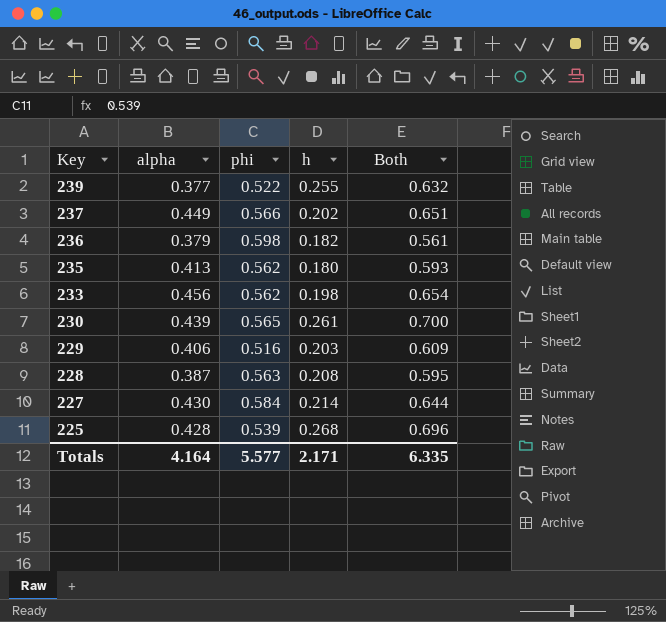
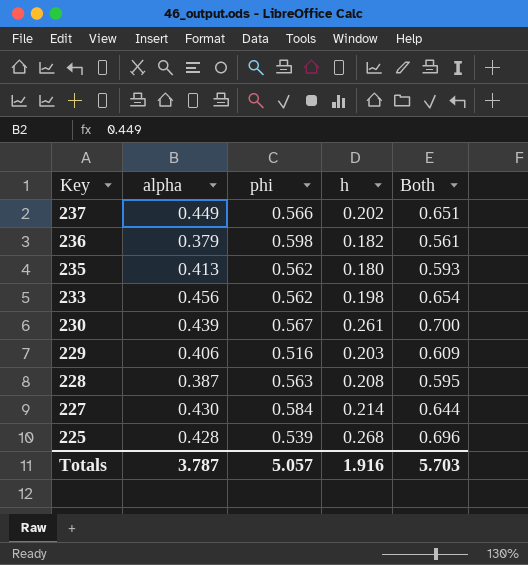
row 239: 0.377 | 0.522 | 0.255 | 0.632 -> none
230 | phi: 0.565 -> 0.567
Totals | alpha: 4.164 -> 3.787
Totals | phi: 5.577 -> 5.057
Totals | h: 2.171 -> 1.916
Totals | Both: 6.335 -> 5.703

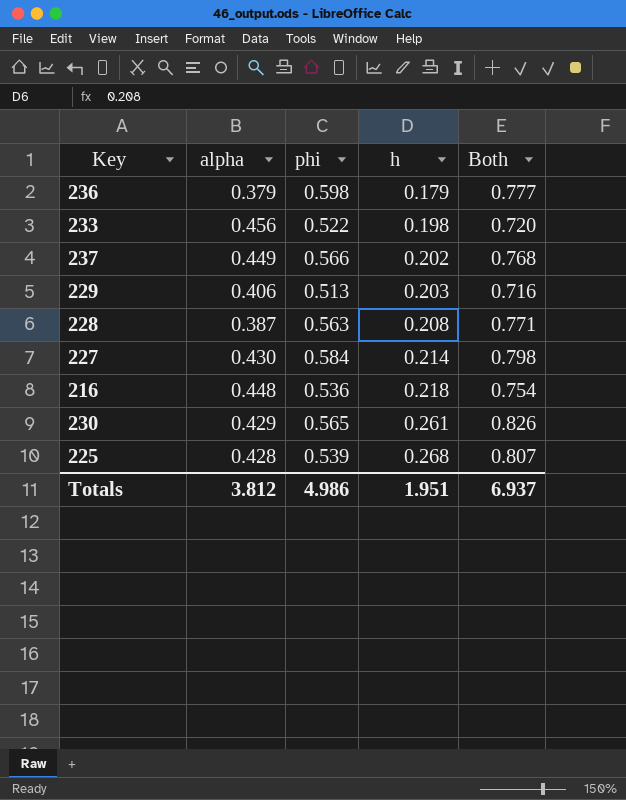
row order: Key descending -> h ascending
column Both | formula: [alpha] + [h] -> [phi] + [h]
row 235: 0.413 | 0.562 | 0.180 | 0.593 -> none
236 | h: 0.182 -> 0.179
233 | phi: 0.562 -> 0.522
229 | phi: 0.516 -> 0.513
row 216: none -> 0.448 | 0.536 | 0.218 | 0.754
230 | alpha: 0.439 -> 0.429
230 | phi: 0.567 -> 0.565
Totals | alpha: 3.787 -> 3.812
Totals | phi: 5.057 -> 4.986
Totals | h: 1.916 -> 1.951
Totals | Both: 5.703 -> 6.937

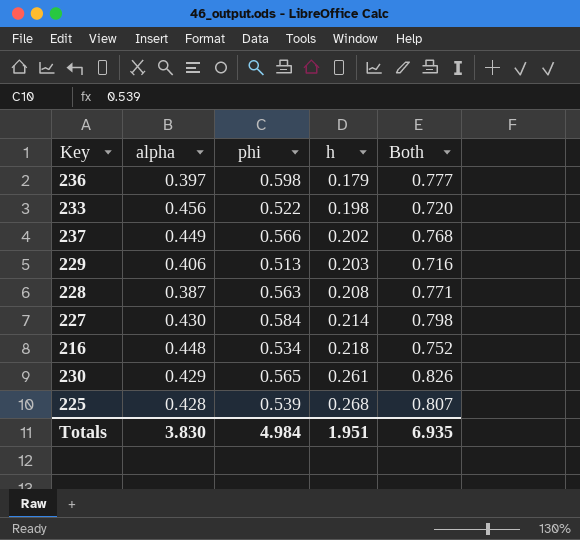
236 | alpha: 0.379 -> 0.397
216 | phi: 0.536 -> 0.534
216 | Both: 0.754 -> 0.752
Totals | alpha: 3.812 -> 3.830
Totals | phi: 4.986 -> 4.984
Totals | Both: 6.937 -> 6.935

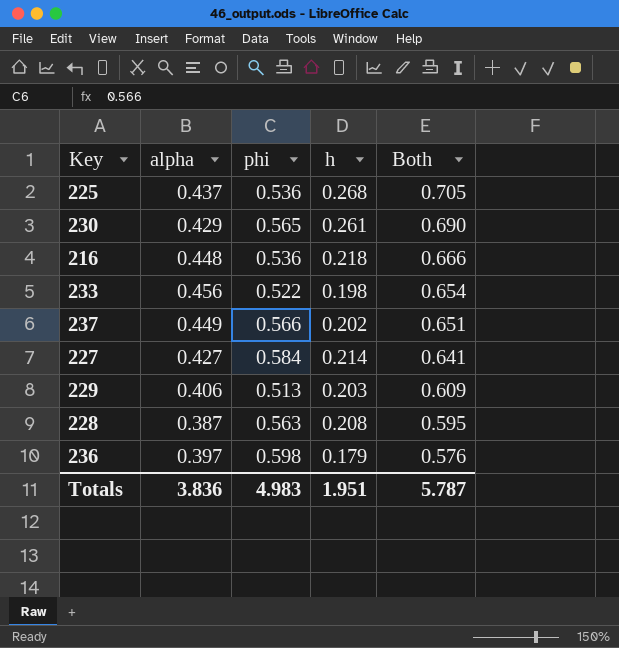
row order: h ascending -> Both descending
column Both | formula: [phi] + [h] -> [alpha] + [h]
225 | alpha: 0.428 -> 0.437
225 | phi: 0.539 -> 0.536
216 | phi: 0.534 -> 0.536
227 | alpha: 0.430 -> 0.427
Totals | alpha: 3.830 -> 3.836
Totals | phi: 4.984 -> 4.983
Totals | Both: 6.935 -> 5.787

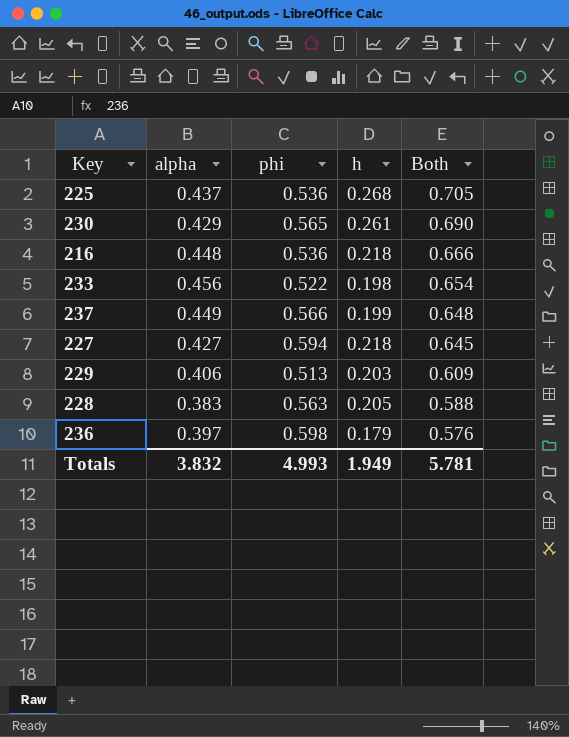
237 | h: 0.202 -> 0.199
237 | Both: 0.651 -> 0.648
227 | phi: 0.584 -> 0.594
227 | h: 0.214 -> 0.218
227 | Both: 0.641 -> 0.645
228 | alpha: 0.387 -> 0.383
228 | h: 0.208 -> 0.205
228 | Both: 0.595 -> 0.588
Totals | alpha: 3.836 -> 3.832
Totals | phi: 4.983 -> 4.993
Totals | h: 1.951 -> 1.949
Totals | Both: 5.787 -> 5.781

